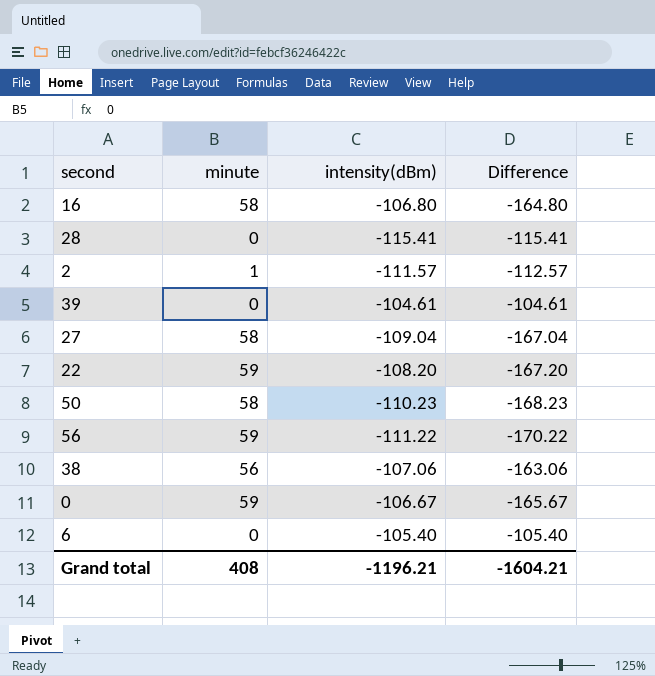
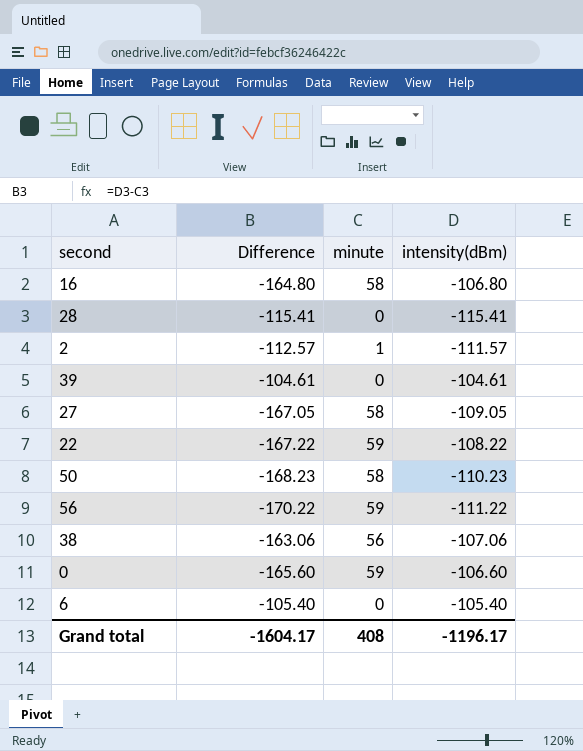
column Difference | position: 4 -> 2
27 | Difference: -167.04 -> -167.05
27 | intensity(dBm): -109.04 -> -109.05
22 | Difference: -167.20 -> -167.22
22 | intensity(dBm): -108.20 -> -108.22
0 | Difference: -165.67 -> -165.60
0 | intensity(dBm): -106.67 -> -106.60
Grand total | Difference: -1604.21 -> -1604.17
Grand total | intensity(dBm): -1196.21 -> -1196.17

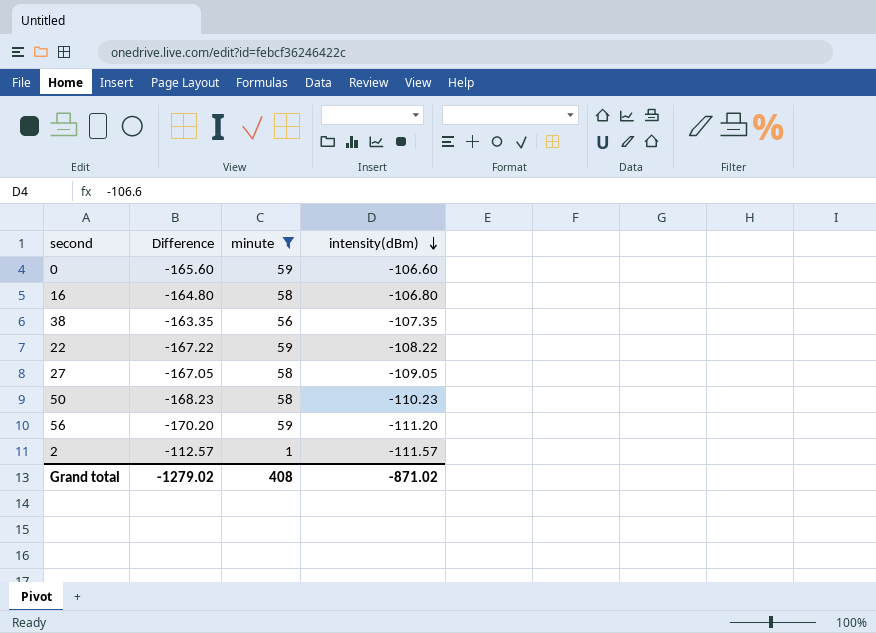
filter: none -> minute != 0
row order: none -> intensity(dBm) descending
38 | Difference: -163.06 -> -163.35
38 | intensity(dBm): -107.06 -> -107.35
56 | Difference: -170.22 -> -170.20
56 | intensity(dBm): -111.22 -> -111.20
Grand total | Difference: -1604.17 -> -1279.02
Grand total | intensity(dBm): -1196.17 -> -871.02

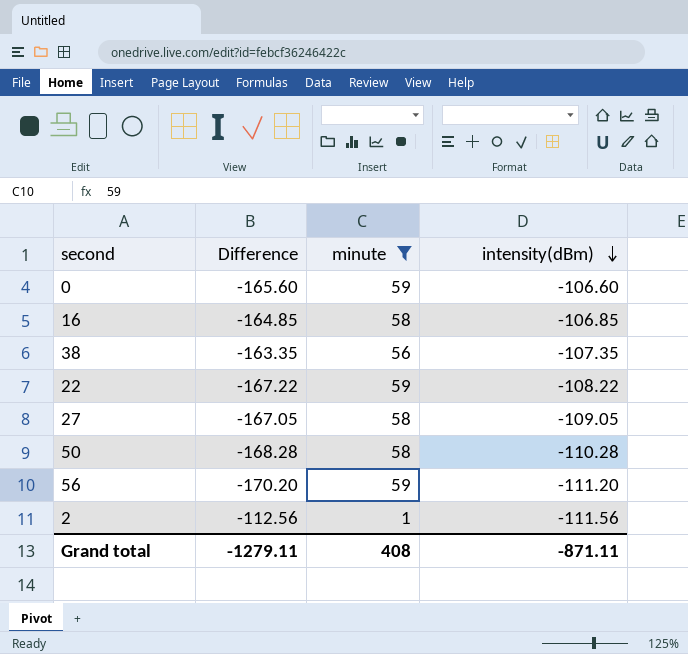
16 | Difference: -164.80 -> -164.85
16 | intensity(dBm): -106.80 -> -106.85
50 | Difference: -168.23 -> -168.28
50 | intensity(dBm): -110.23 -> -110.28
2 | Difference: -112.57 -> -112.56
2 | intensity(dBm): -111.57 -> -111.56
Grand total | Difference: -1279.02 -> -1279.11
Grand total | intensity(dBm): -871.02 -> -871.11

